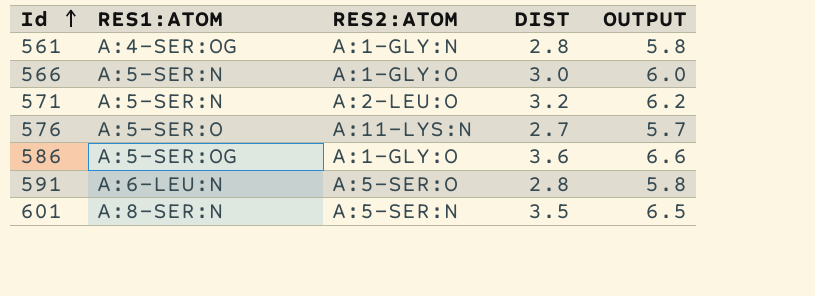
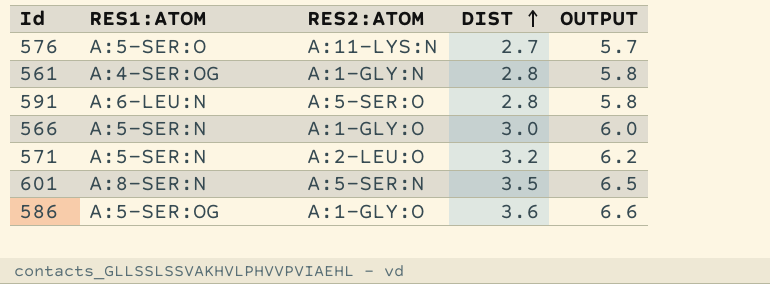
row order: Id ascending -> DIST ascending

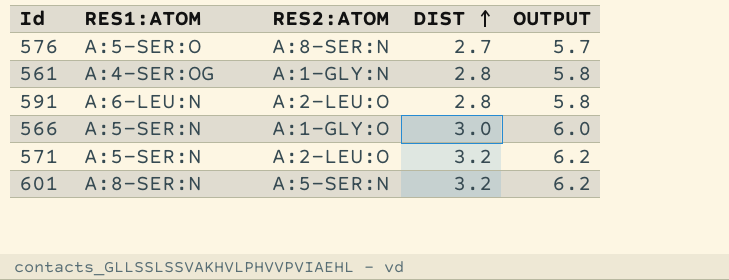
row 586: A:5-SER:OG | A:1-GLY:O | 3.6 | 6.6 -> none
576 | RES2:ATOM: A:11-LYS:N -> A:8-SER:N
591 | RES2:ATOM: A:5-SER:O -> A:2-LEU:O
601 | DIST: 3.5 -> 3.2
601 | OUTPUT: 6.5 -> 6.2

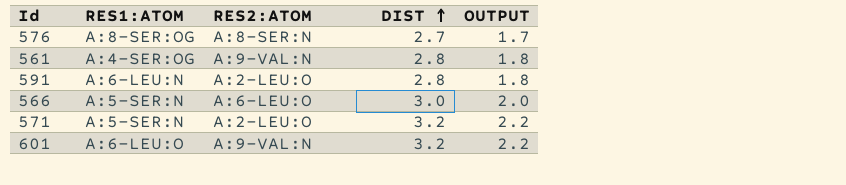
column OUTPUT | formula: [DIST] + 3 -> [DIST] - 1
576 | RES1:ATOM: A:5-SER:O -> A:8-SER:OG
561 | RES2:ATOM: A:1-GLY:N -> A:9-VAL:N
566 | RES2:ATOM: A:1-GLY:O -> A:6-LEU:O
601 | RES1:ATOM: A:8-SER:N -> A:6-LEU:O
601 | RES2:ATOM: A:5-SER:N -> A:9-VAL:N

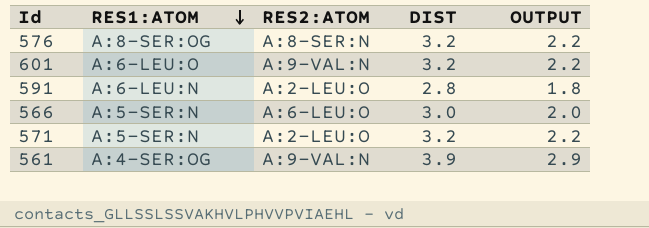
row order: DIST ascending -> RES1:ATOM descending
576 | DIST: 2.7 -> 3.2
576 | OUTPUT: 1.7 -> 2.2
561 | DIST: 2.8 -> 3.9
561 | OUTPUT: 1.8 -> 2.9

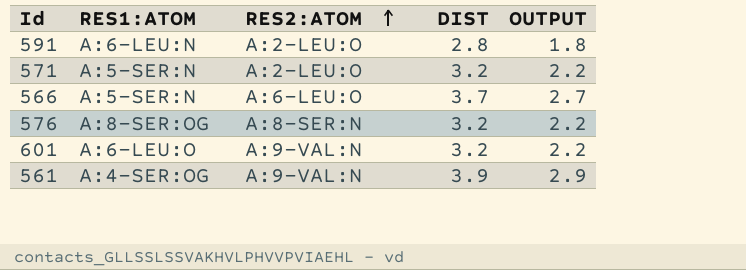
row order: RES1:ATOM descending -> RES2:ATOM ascending
566 | DIST: 3.0 -> 3.7
566 | OUTPUT: 2.0 -> 2.7

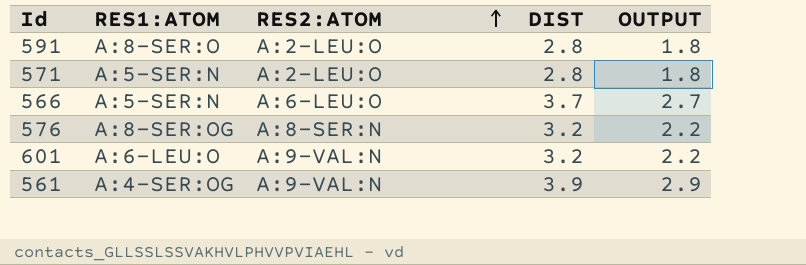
591 | RES1:ATOM: A:6-LEU:N -> A:8-SER:O
571 | DIST: 3.2 -> 2.8
571 | OUTPUT: 2.2 -> 1.8

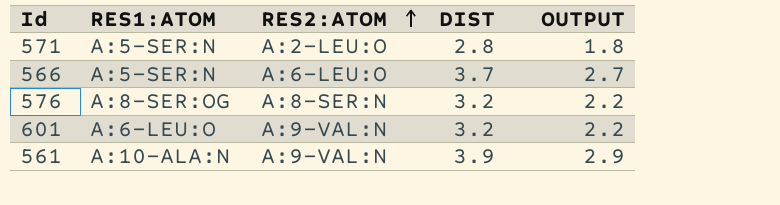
row 591: A:8-SER:O | A:2-LEU:O | 2.8 | 1.8 -> none
561 | RES1:ATOM: A:4-SER:OG -> A:10-ALA:N

